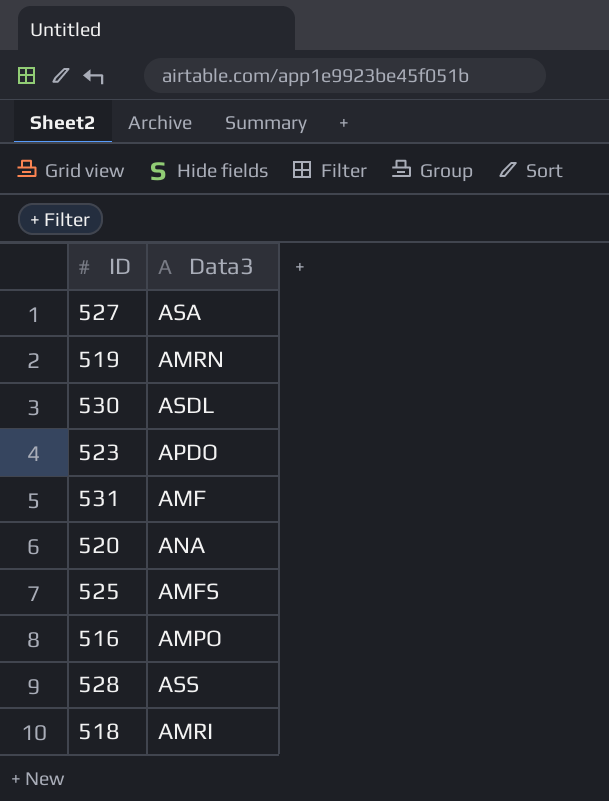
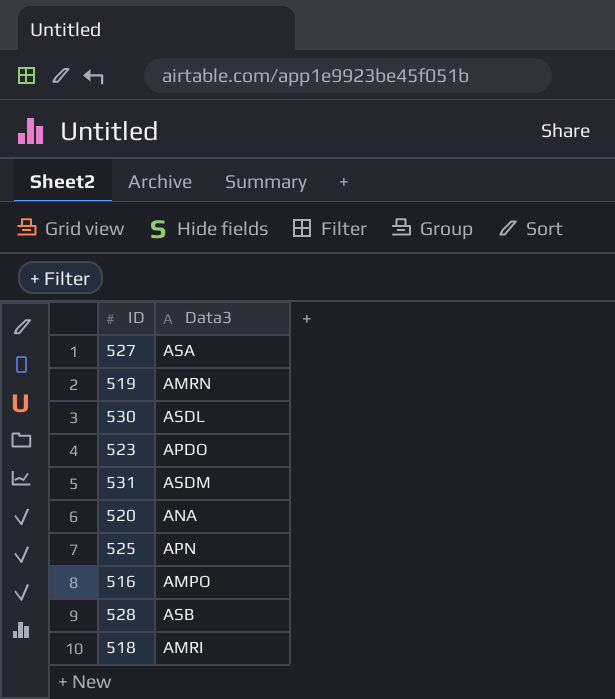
531 | Data3: AMF -> ASDM
525 | Data3: AMFS -> APN
528 | Data3: ASS -> ASB

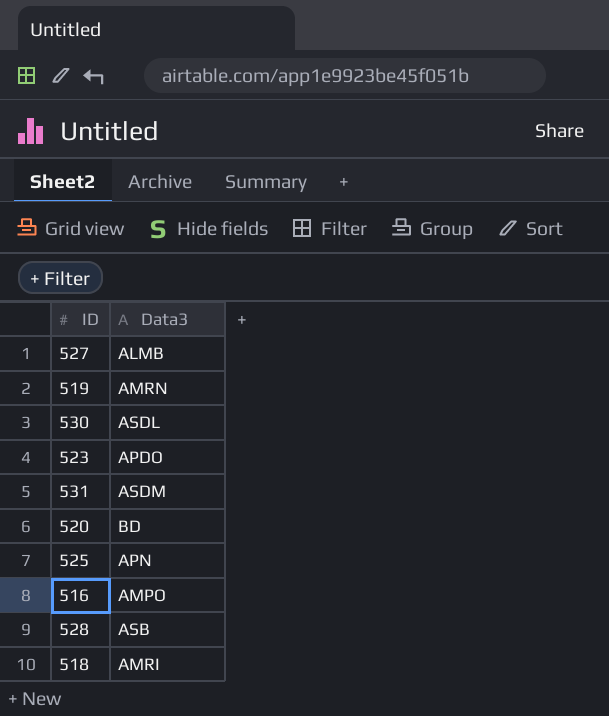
527 | Data3: ASA -> ALMB
520 | Data3: ANA -> BD

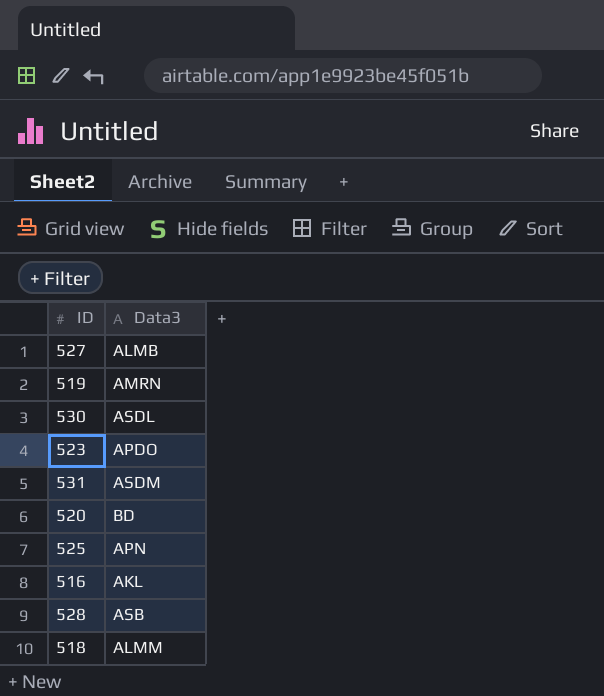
516 | Data3: AMPO -> AKL
518 | Data3: AMRI -> ALMM

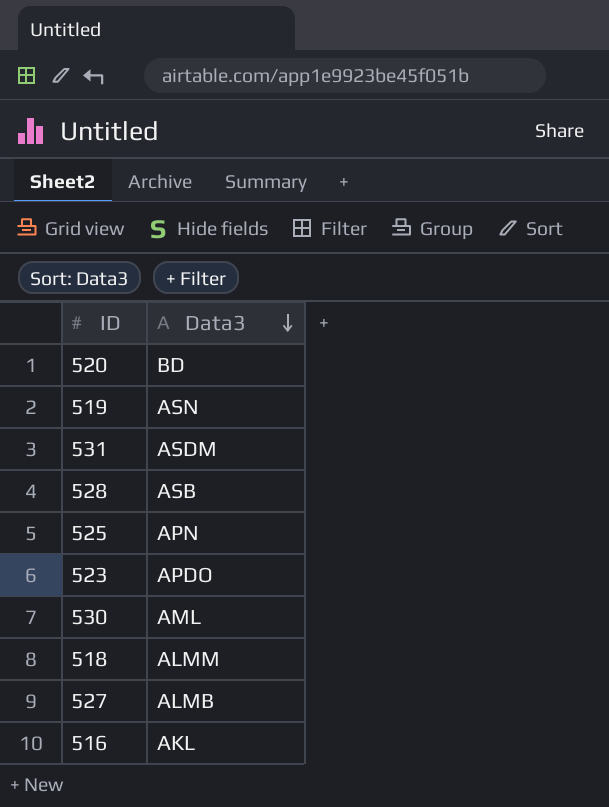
row order: none -> Data3 descending
519 | Data3: AMRN -> ASN
530 | Data3: ASDL -> AML

